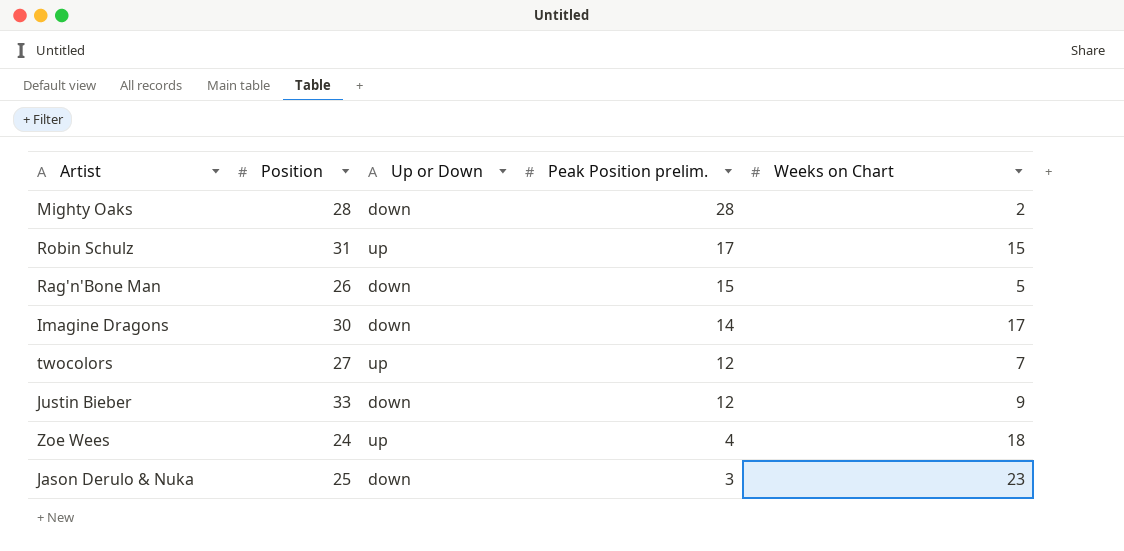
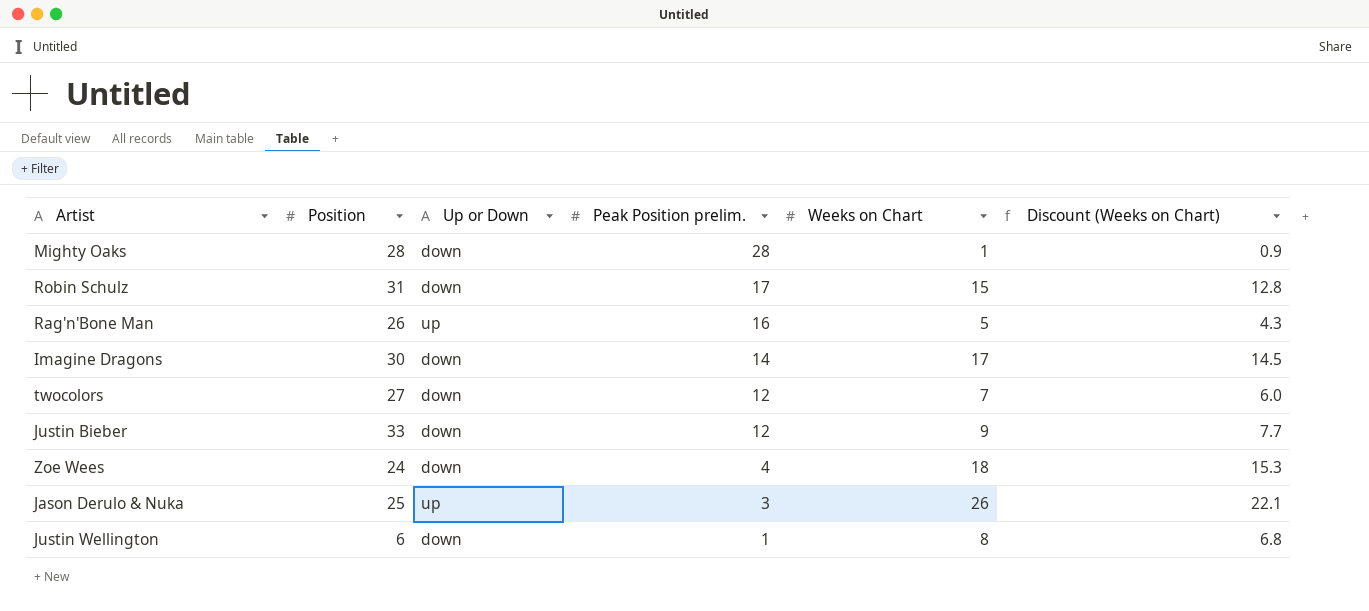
column Discount (Weeks on Chart) | formula: none -> [Weeks on Chart] * 0.85
Mighty Oaks | Weeks on Chart: 2 -> 1
Robin Schulz | Up or Down: up -> down
Rag'n'Bone Man | Up or Down: down -> up
Rag'n'Bone Man | Peak Position prelim.: 15 -> 16
twocolors | Up or Down: up -> down
Zoe Wees | Up or Down: up -> down
Jason Derulo & Nuka | Up or Down: down -> up
Jason Derulo & Nuka | Weeks on Chart: 23 -> 26
row Justin Wellington: none -> 6 | down | 1 | 8 | 6.8

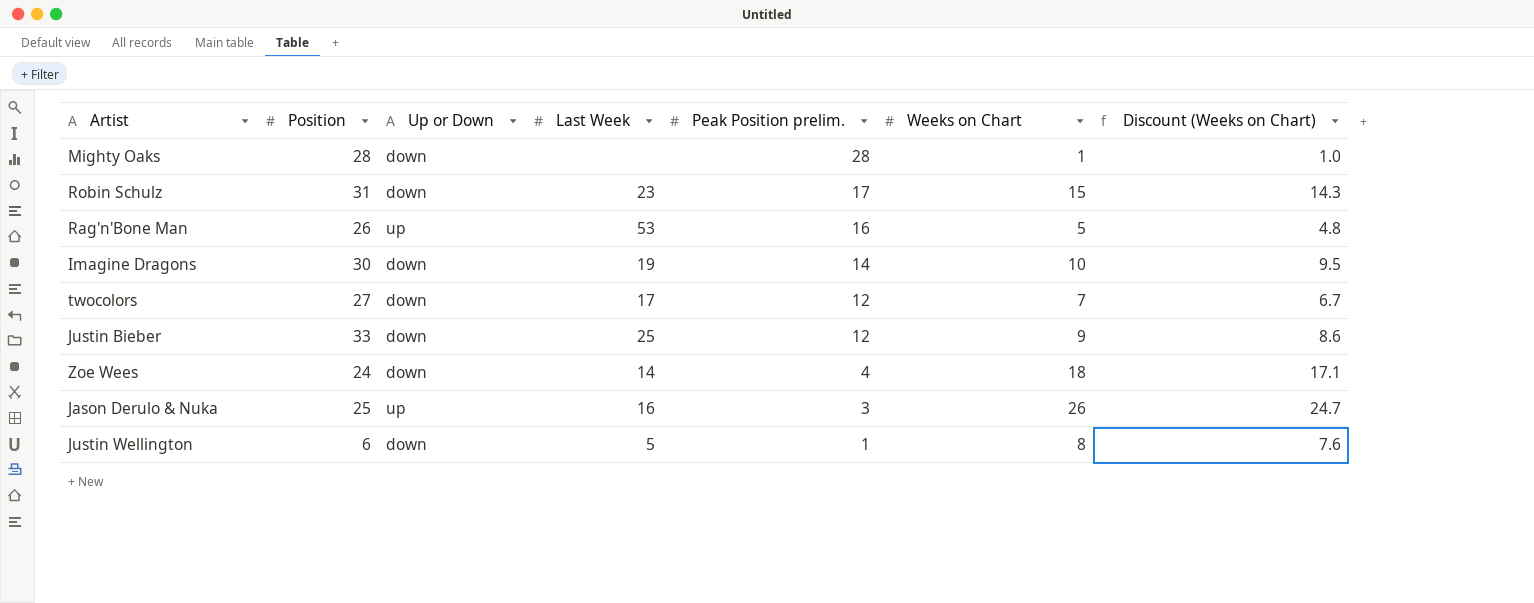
column Last Week | position: none -> 4
column Discount (Weeks on Chart) | formula: [Weeks on Chart] * 0.85 -> [Weeks on Chart] * 0.95
Imagine Dragons | Weeks on Chart: 17 -> 10

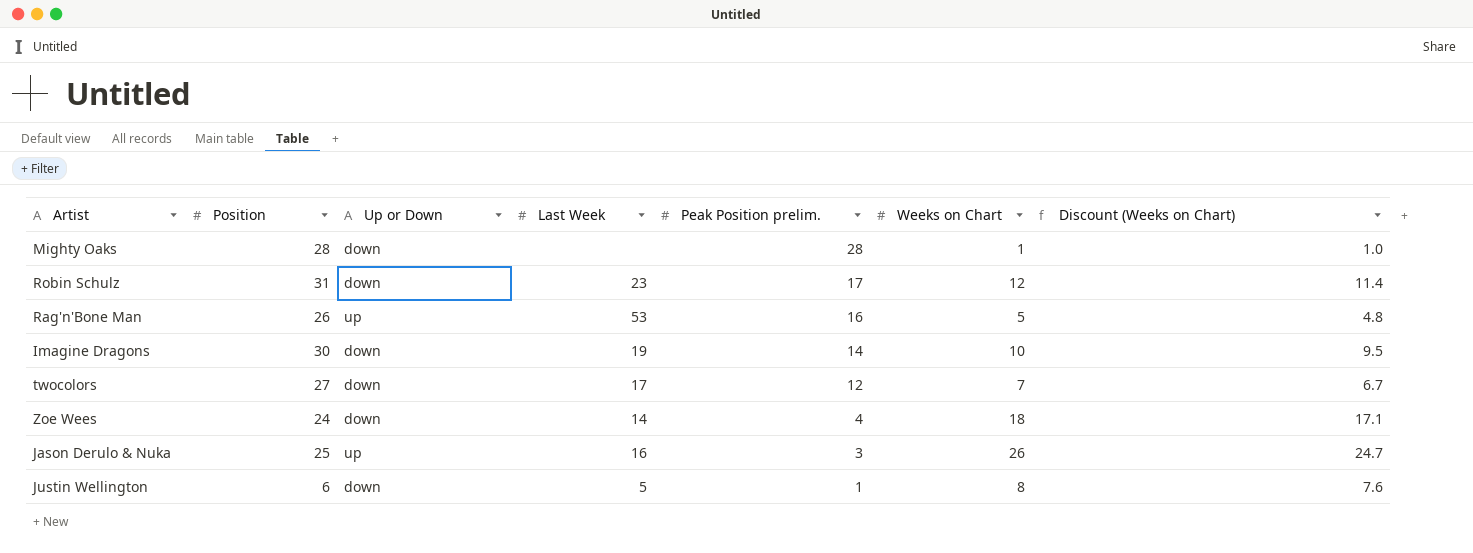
row Justin Bieber: 33 | down | 25 | 12 | 9 | 8.6 -> none
Robin Schulz | Weeks on Chart: 15 -> 12
Robin Schulz | Discount (Weeks on Chart): 14.3 -> 11.4

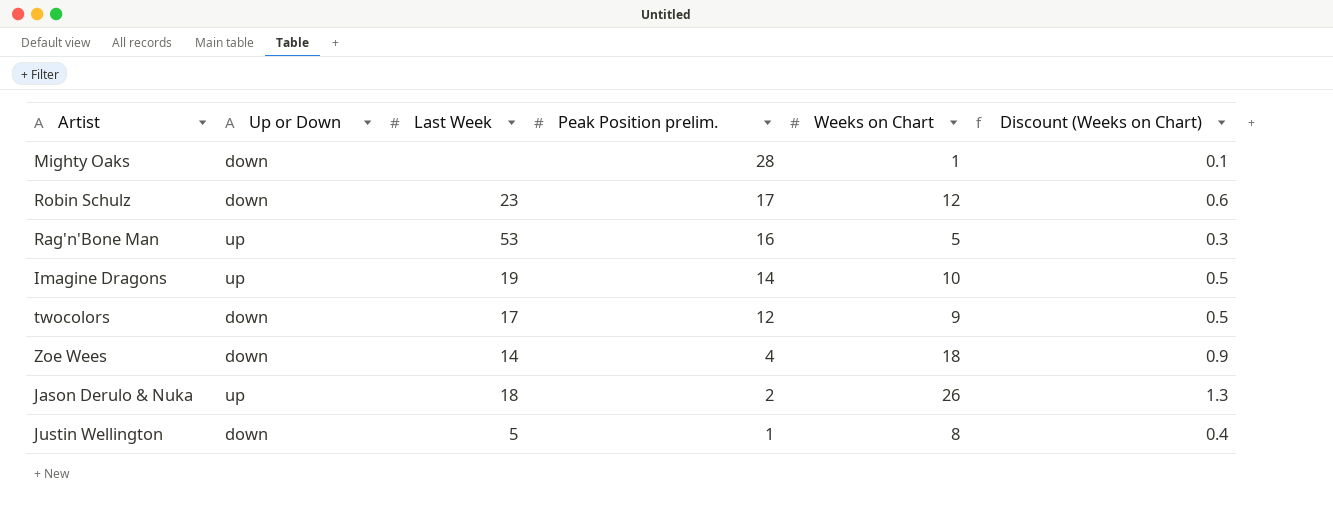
column Position | position: 2 -> none
column Discount (Weeks on Chart) | formula: [Weeks on Chart] * 0.95 -> [Weeks on Chart] * 0.05
Imagine Dragons | Up or Down: down -> up
twocolors | Weeks on Chart: 7 -> 9
Jason Derulo & Nuka | Last Week: 16 -> 18
Jason Derulo & Nuka | Peak Position prelim.: 3 -> 2

